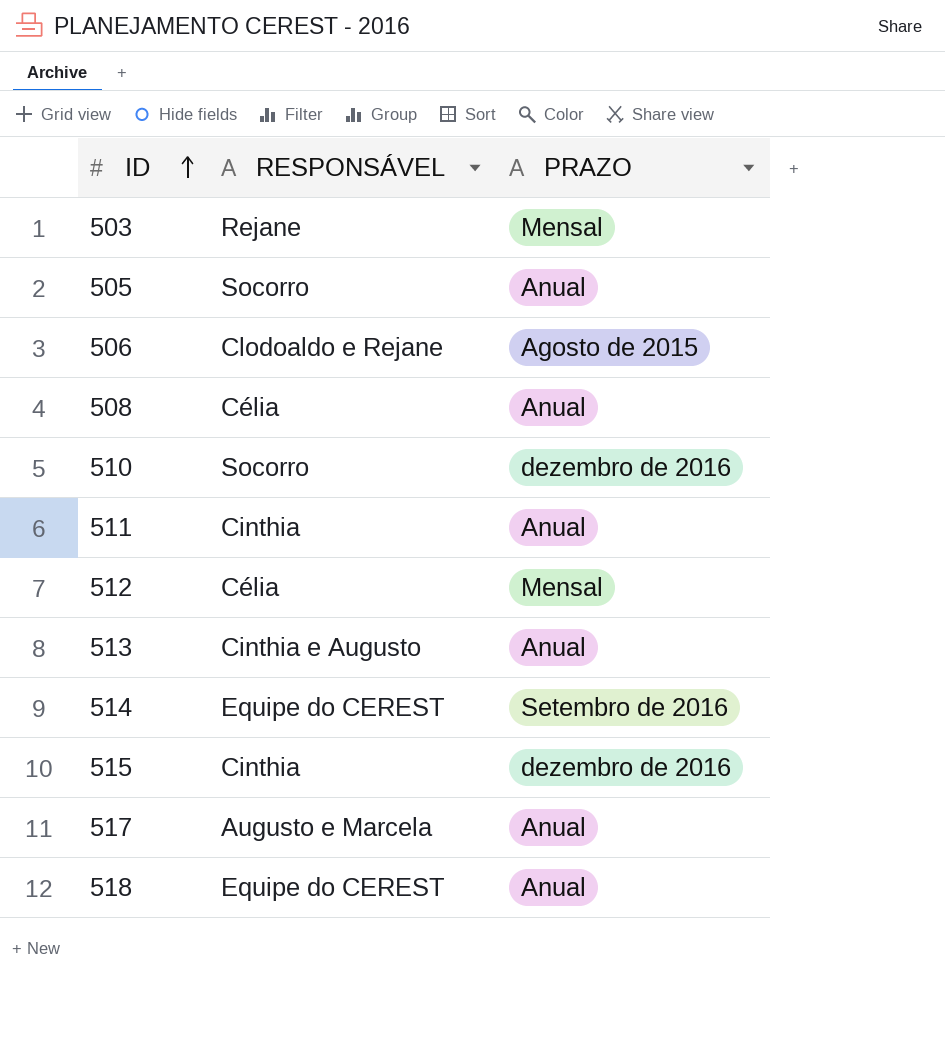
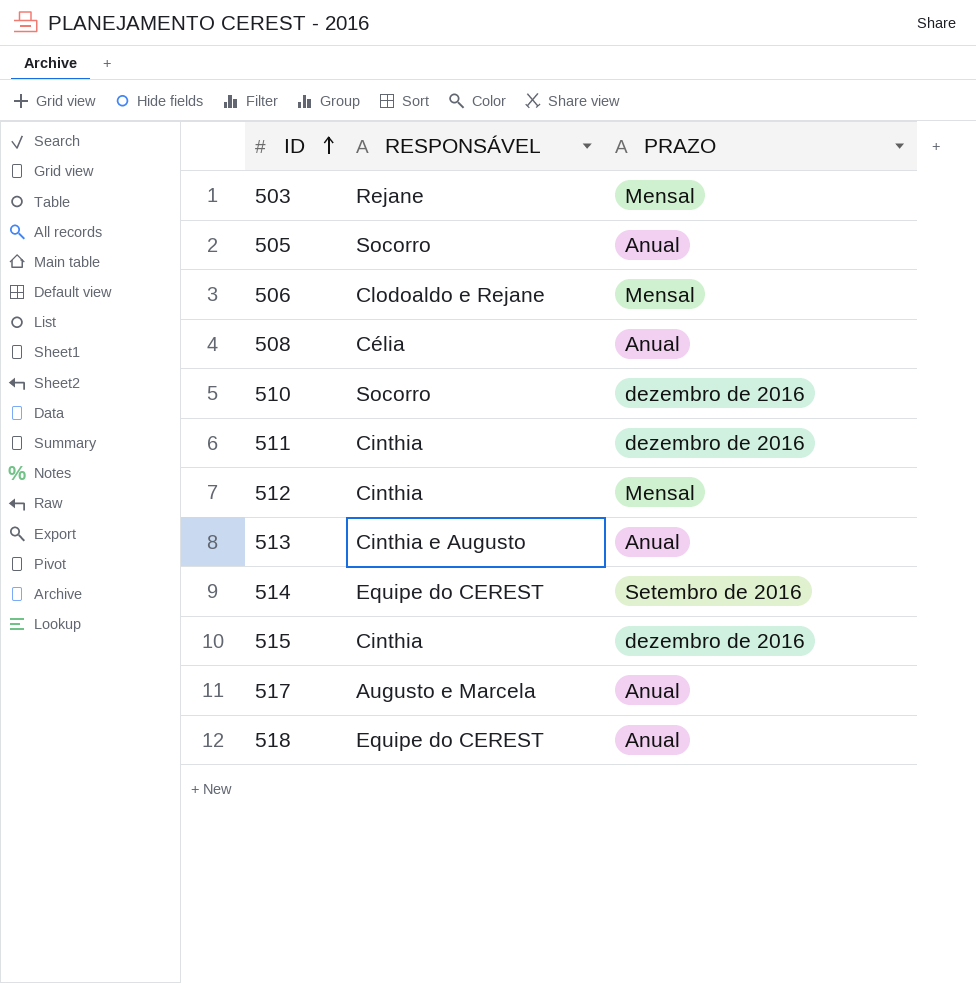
506 | PRAZO: Agosto de 2015 -> Mensal
511 | PRAZO: Anual -> dezembro de 2016
512 | RESPONSÁVEL: Célia -> Cinthia

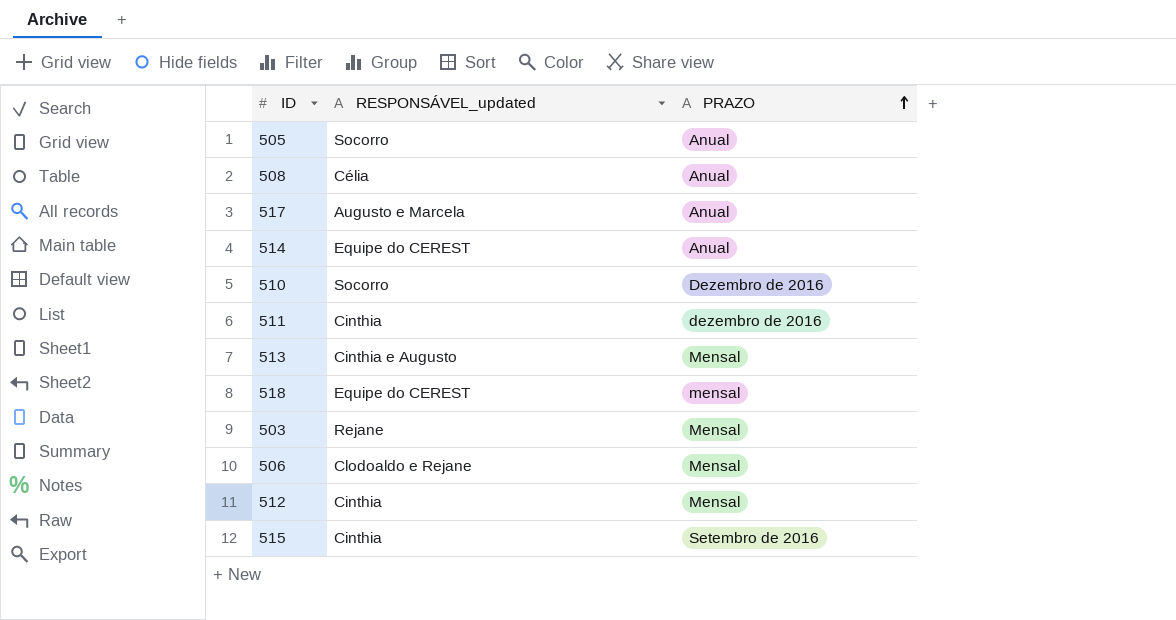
row order: ID ascending -> PRAZO ascending
column name: RESPONSÁVEL -> RESPONSÁVEL_updated
514 | PRAZO: Setembro de 2016 -> Anual
510 | PRAZO: dezembro de 2016 -> Dezembro de 2016
513 | PRAZO: Anual -> Mensal
518 | PRAZO: Anual -> mensal
515 | PRAZO: dezembro de 2016 -> Setembro de 2016

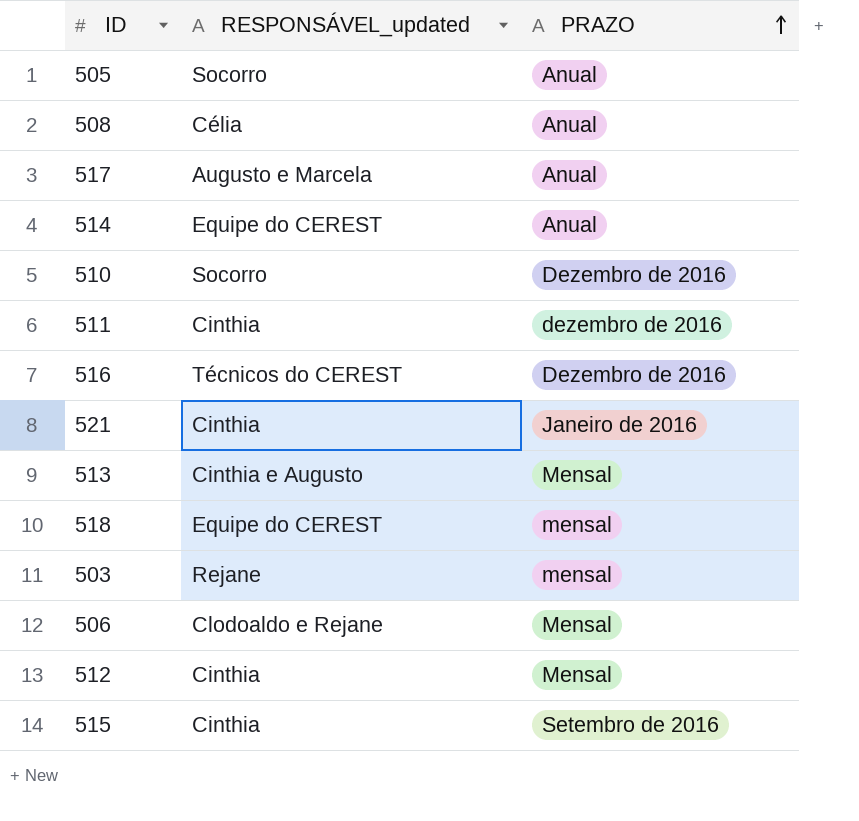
row 516: none -> Técnicos do CEREST | Dezembro de 2016
row 521: none -> Cinthia | Janeiro de 2016
503 | PRAZO: Mensal -> mensal

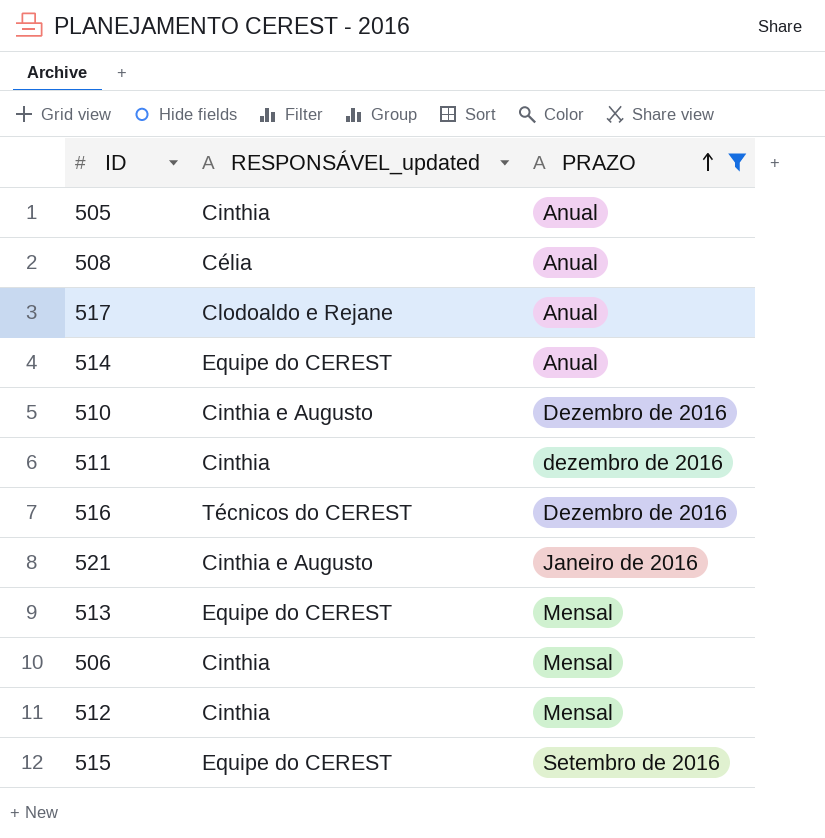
filter: none -> PRAZO != mensal
505 | RESPONSÁVEL_updated: Socorro -> Cinthia
517 | RESPONSÁVEL_updated: Augusto e Marcela -> Clodoaldo e Rejane
510 | RESPONSÁVEL_updated: Socorro -> Cinthia e Augusto
521 | RESPONSÁVEL_updated: Cinthia -> Cinthia e Augusto
513 | RESPONSÁVEL_updated: Cinthia e Augusto -> Equipe do CEREST
506 | RESPONSÁVEL_updated: Clodoaldo e Rejane -> Cinthia
515 | RESPONSÁVEL_updated: Cinthia -> Equipe do CEREST

